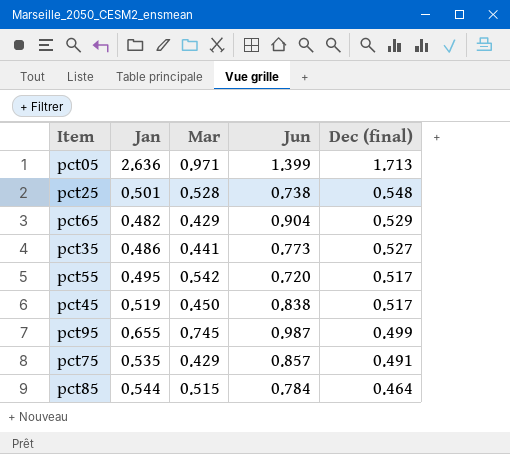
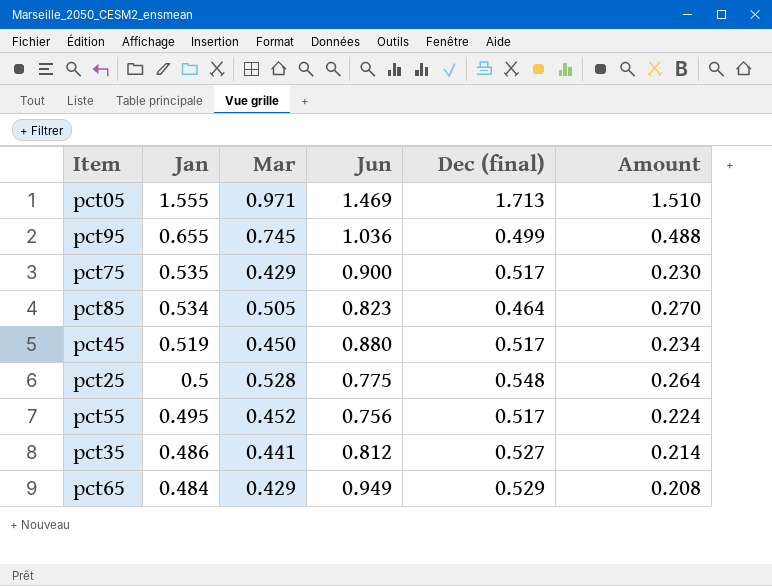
row order: Dec (final) descending -> Jan descending
column Amount | formula: none -> [Jan] * [Mar]
pct05 | Jan: 2.636 -> 1.555
pct05 | Jun: 1.399 -> 1.469
pct95 | Jun: 0.987 -> 1.036
pct75 | Jun: 0.857 -> 0.900
pct75 | Dec (final): 0.491 -> 0.517
pct85 | Jan: 0.544 -> 0.534
pct85 | Mar: 0.515 -> 0.505
pct85 | Jun: 0.784 -> 0.823
pct45 | Jun: 0.838 -> 0.880
pct25 | Jan: 0.501 -> 0.5
pct25 | Jun: 0.738 -> 0.775
pct55 | Mar: 0.542 -> 0.452
pct55 | Jun: 0.720 -> 0.756
pct35 | Jun: 0.773 -> 0.812
pct65 | Jan: 0.482 -> 0.484
pct65 | Jun: 0.904 -> 0.949

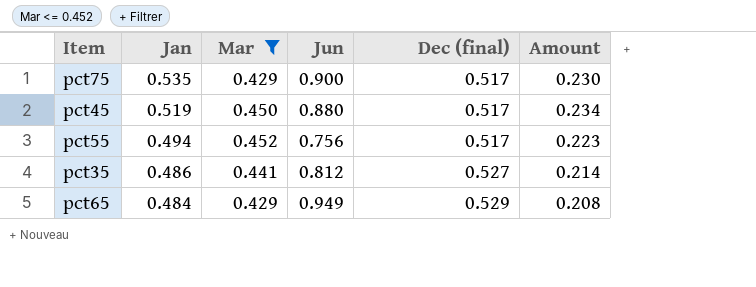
filter: none -> Mar <= 0.452
pct55 | Jan: 0.495 -> 0.494
pct55 | Amount: 0.224 -> 0.223

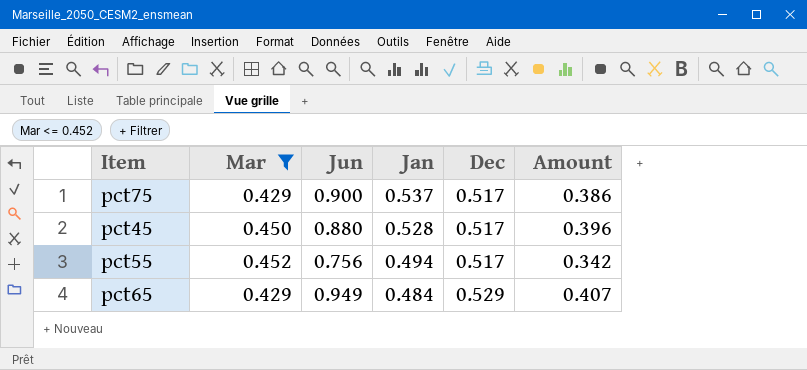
column Jan | position: 2 -> 4
column name: Dec (final) -> Dec
column Amount | formula: [Jan] * [Mar] -> [Mar] * [Jun]
row pct35: 0.486 | 0.441 | 0.812 | 0.527 | 0.214 -> none
pct75 | Jan: 0.535 -> 0.537
pct45 | Jan: 0.519 -> 0.528

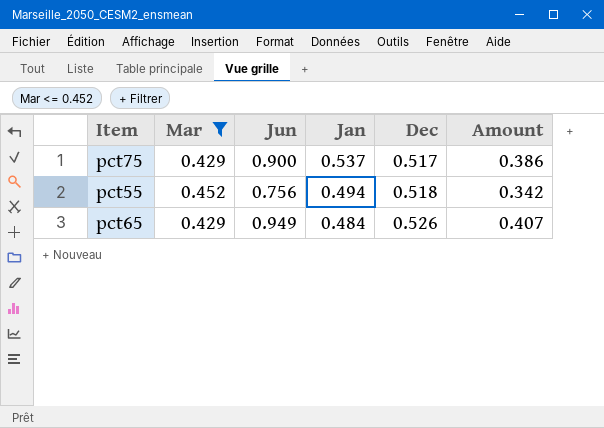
row pct45: 0.450 | 0.880 | 0.528 | 0.517 | 0.396 -> none
pct55 | Dec: 0.517 -> 0.518
pct65 | Dec: 0.529 -> 0.526

